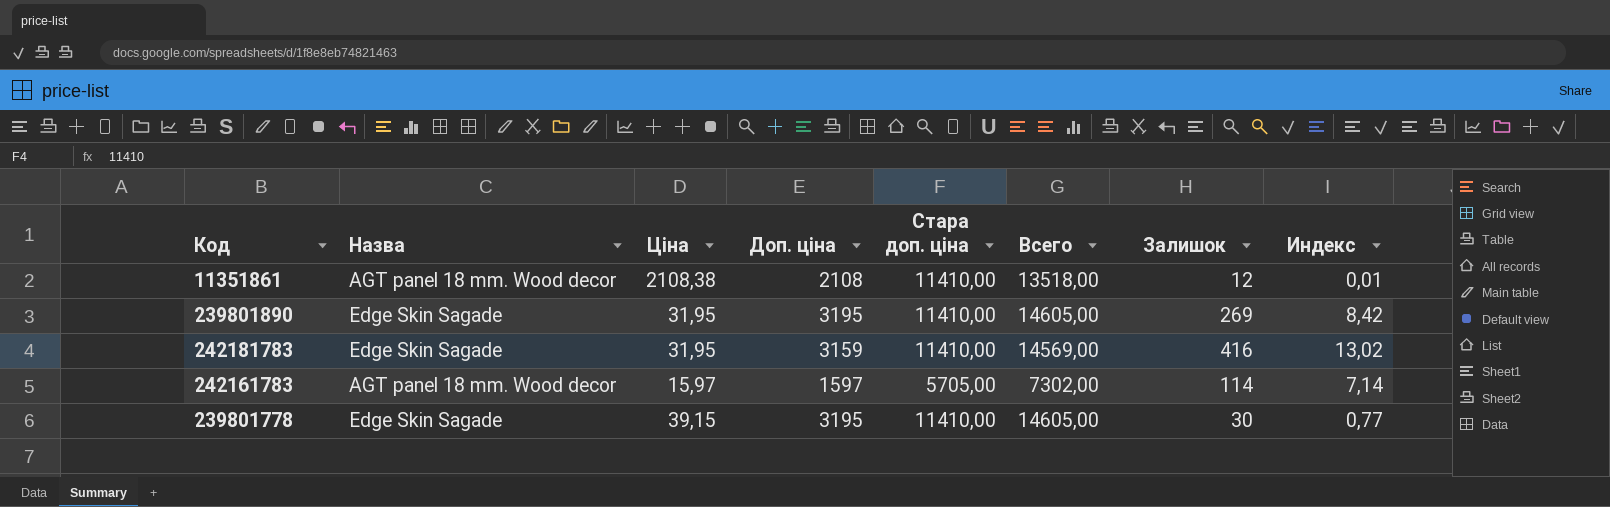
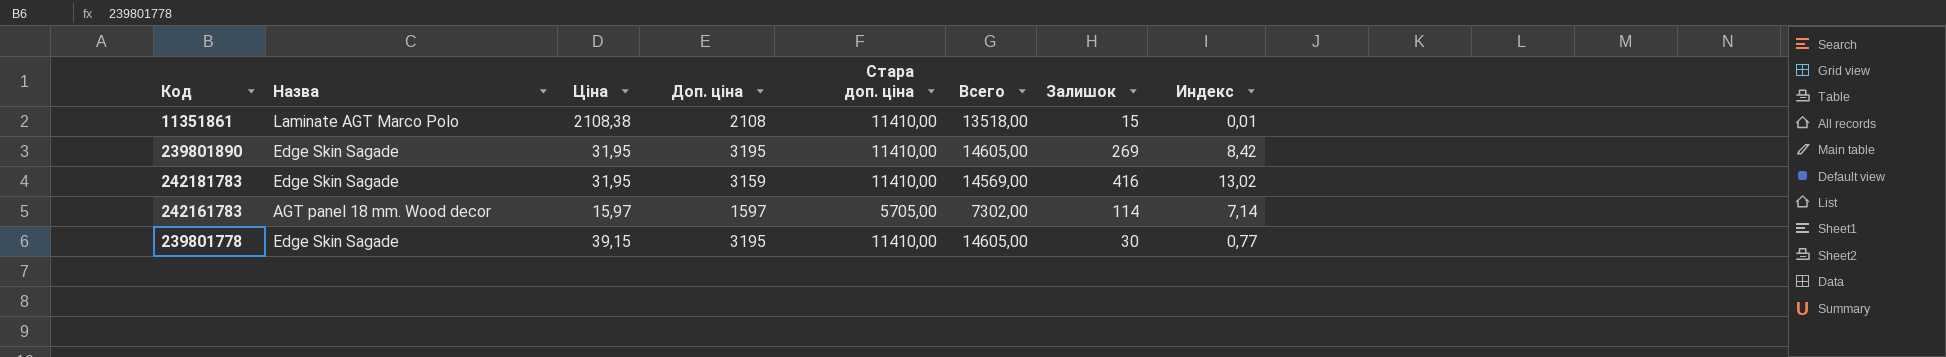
11351861 | Назва: AGT panel 18 mm. Wood decor -> Laminate AGT Marco Polo
11351861 | Залишок: 12 -> 15

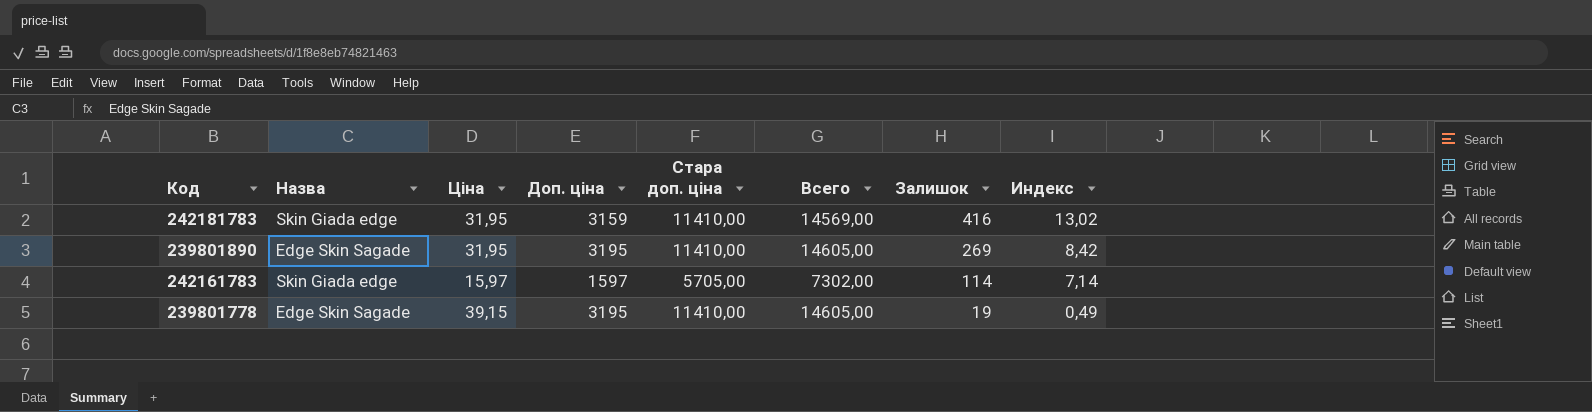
row order: none -> Залишок descending
row 11351861: Laminate AGT Marco Polo | 2108,38 | 2108 | 11410,00 | 13518,00 | 15 | 0,01 -> none
242181783 | Назва: Edge Skin Sagade -> Skin Giada edge
242161783 | Назва: AGT panel 18 mm. Wood decor -> Skin Giada edge
239801778 | Залишок: 30 -> 19
239801778 | Индекс: 0,77 -> 0,49

